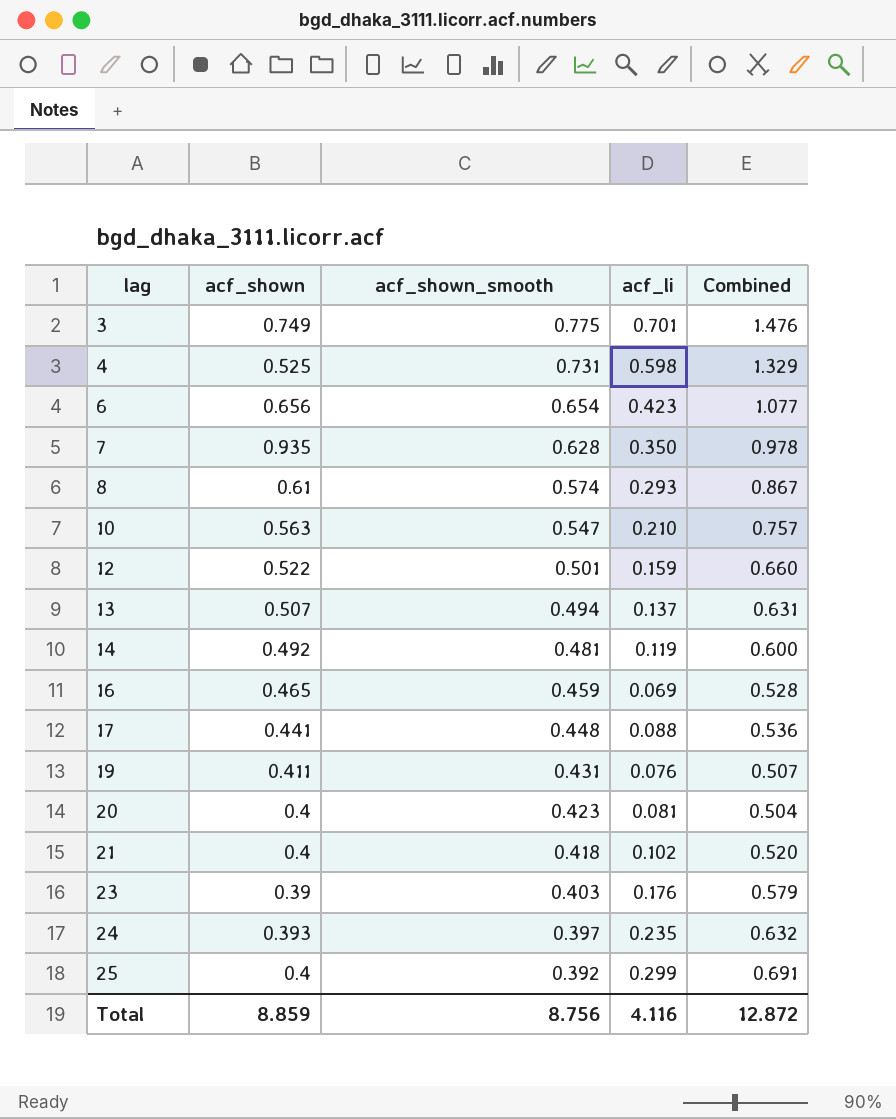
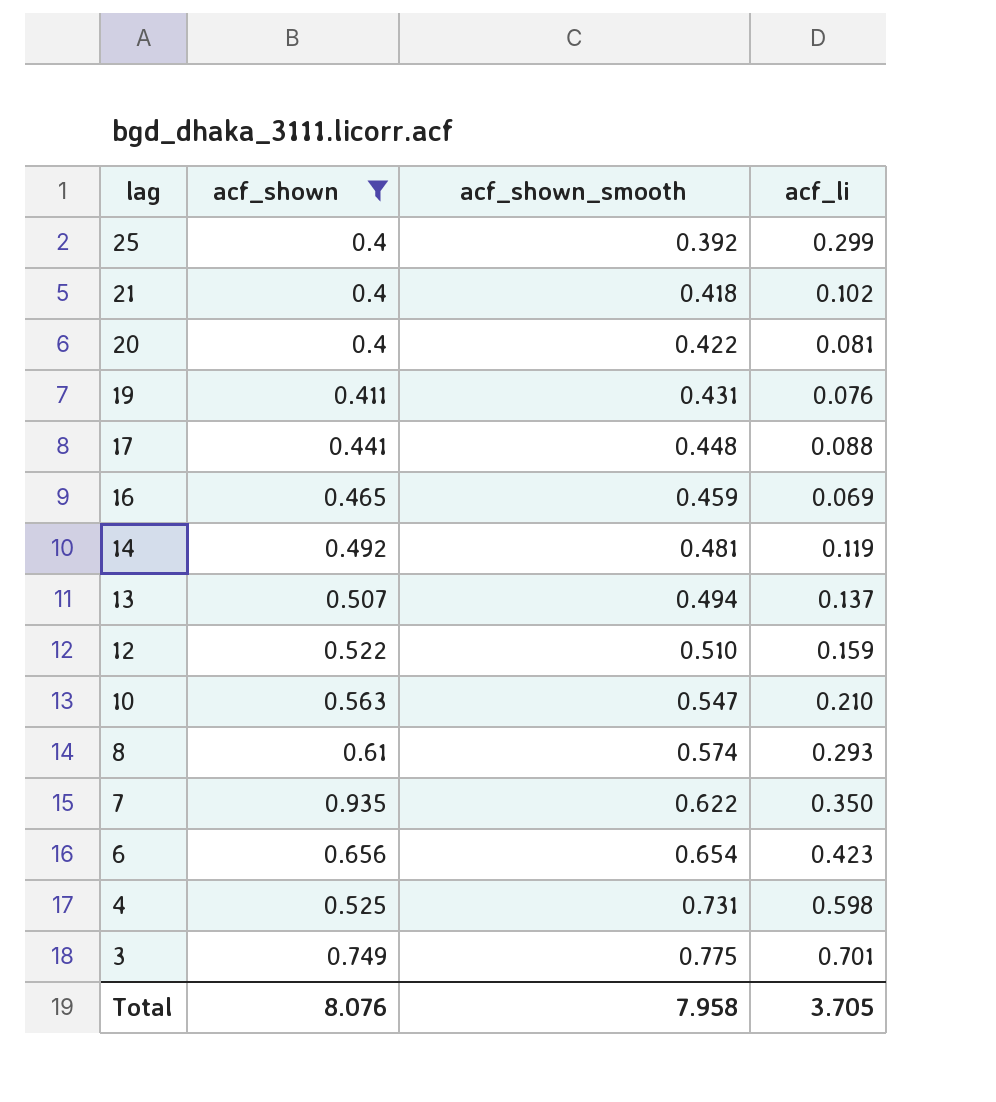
filter: none -> acf_shown >= 0.4
row order: lag ascending -> lag descending
column Combined | formula: [acf_shown_smooth] + [acf_li] -> none
20 | acf_shown_smooth: 0.423 -> 0.422
12 | acf_shown_smooth: 0.501 -> 0.510
7 | acf_shown_smooth: 0.628 -> 0.622
Total | acf_shown: 8.859 -> 8.076
Total | acf_shown_smooth: 8.756 -> 7.958
Total | acf_li: 4.116 -> 3.705

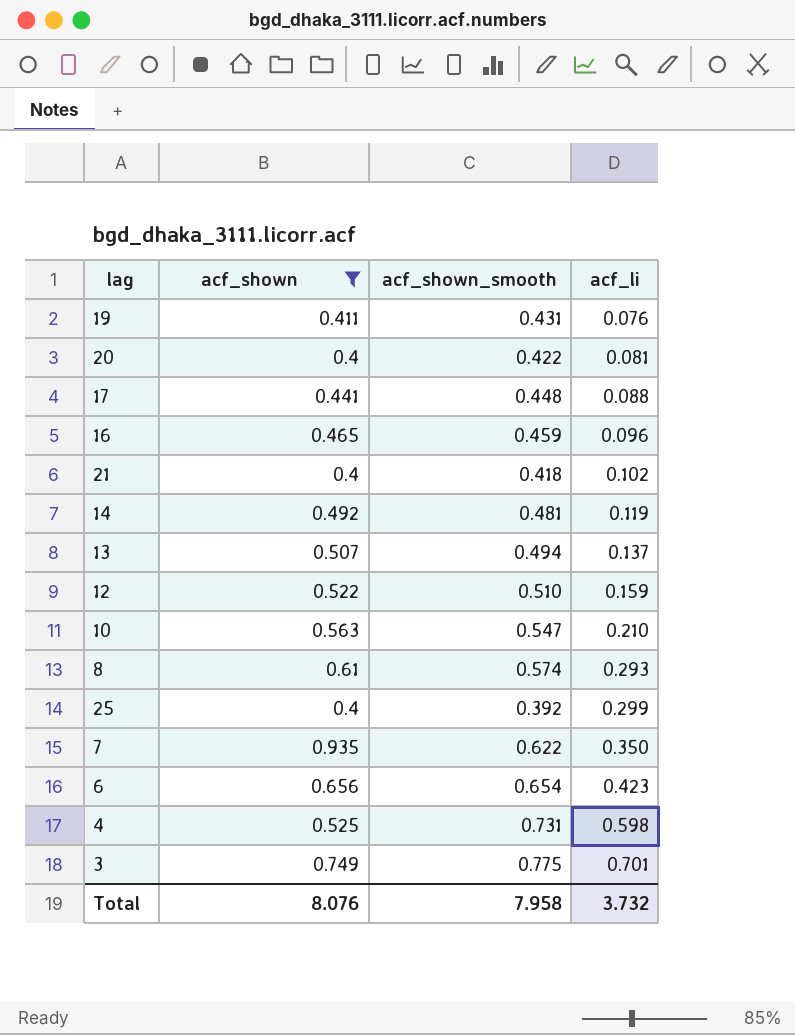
row order: lag descending -> acf_li ascending
16 | acf_li: 0.069 -> 0.096
Total | acf_li: 3.705 -> 3.732

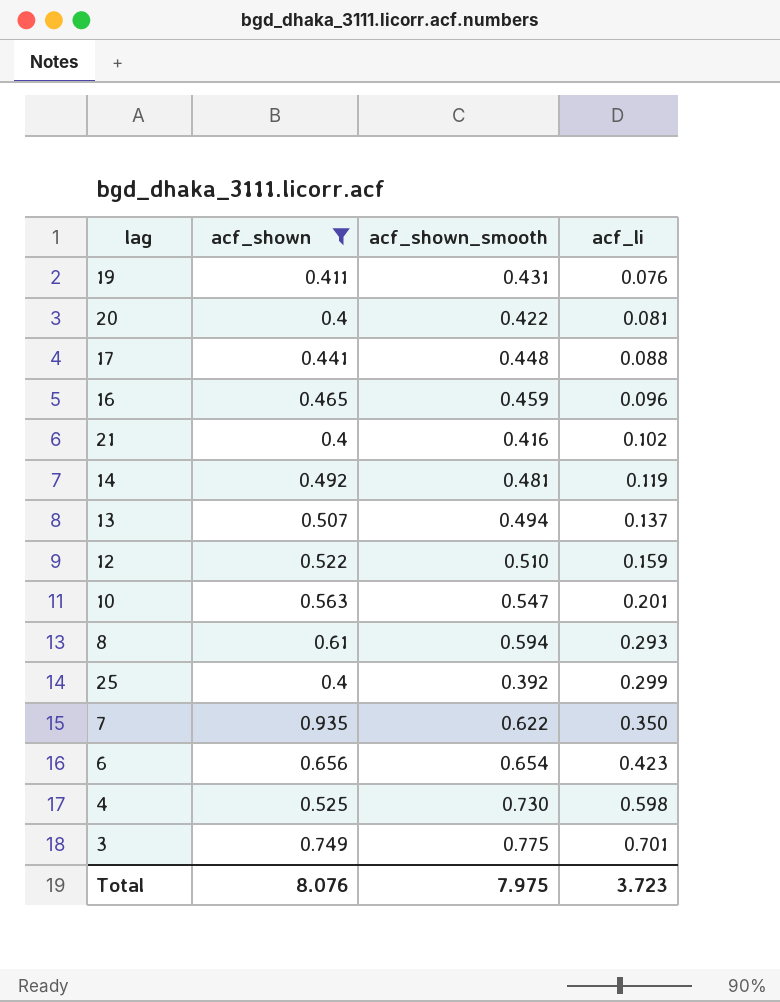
21 | acf_shown_smooth: 0.418 -> 0.416
10 | acf_li: 0.210 -> 0.201
8 | acf_shown_smooth: 0.574 -> 0.594
4 | acf_shown_smooth: 0.731 -> 0.730
Total | acf_shown_smooth: 7.958 -> 7.975
Total | acf_li: 3.732 -> 3.723

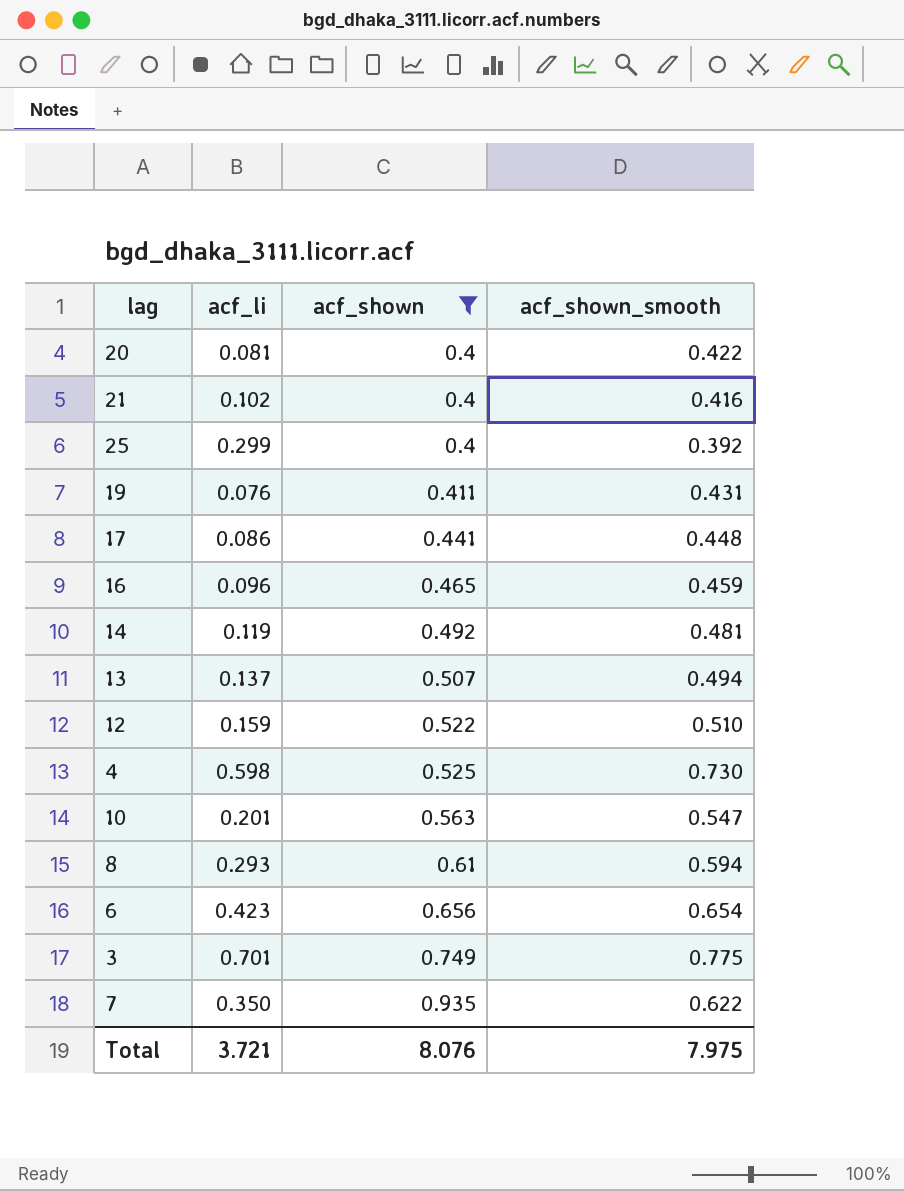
row order: acf_li ascending -> acf_shown ascending
column acf_li | position: 4 -> 2
17 | acf_li: 0.088 -> 0.086
Total | acf_li: 3.723 -> 3.721

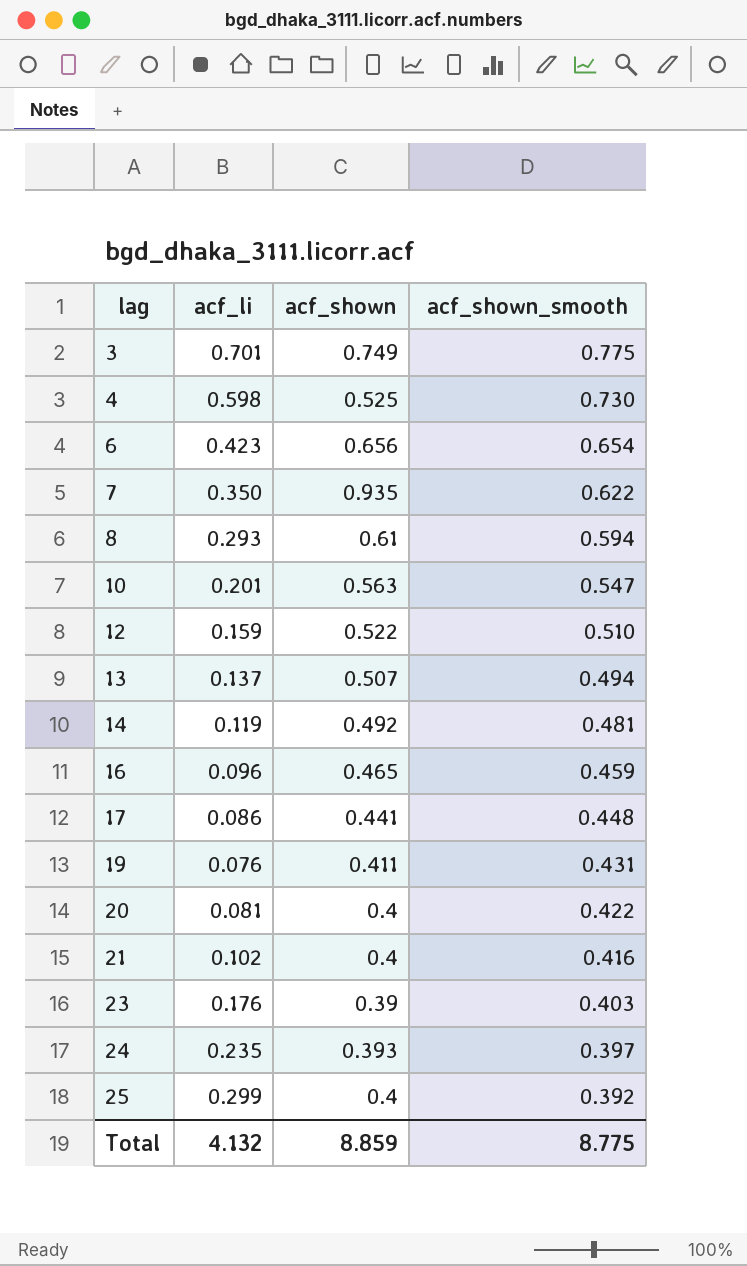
filter: acf_shown >= 0.4 -> none
row order: acf_shown ascending -> lag ascending
Total | acf_li: 3.721 -> 4.132
Total | acf_shown: 8.076 -> 8.859
Total | acf_shown_smooth: 7.975 -> 8.775

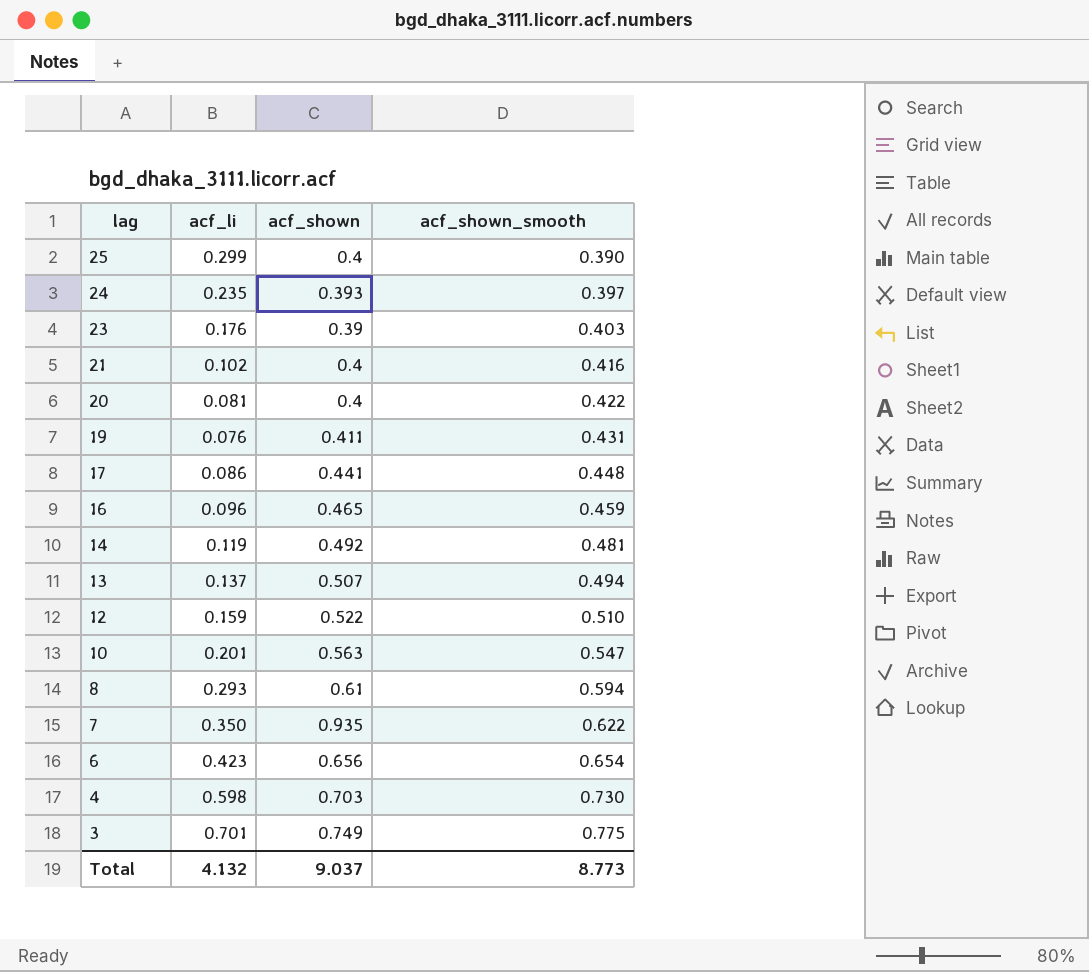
row order: lag ascending -> lag descending
25 | acf_shown_smooth: 0.392 -> 0.390
4 | acf_shown: 0.525 -> 0.703
Total | acf_shown: 8.859 -> 9.037
Total | acf_shown_smooth: 8.775 -> 8.773

